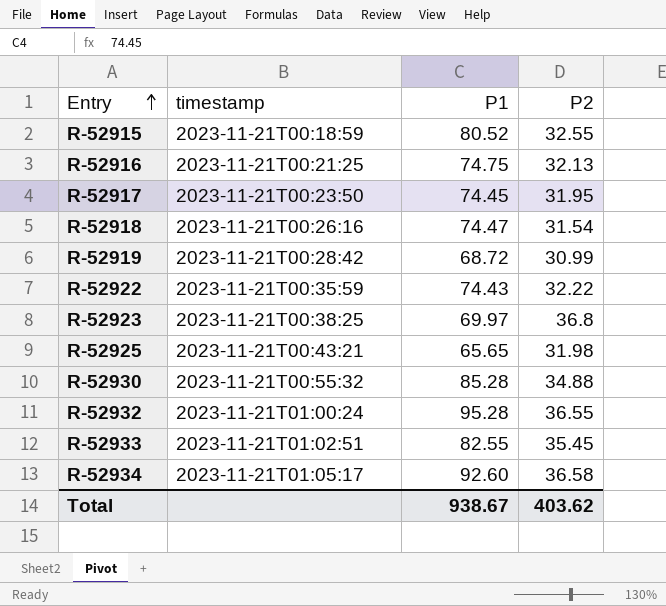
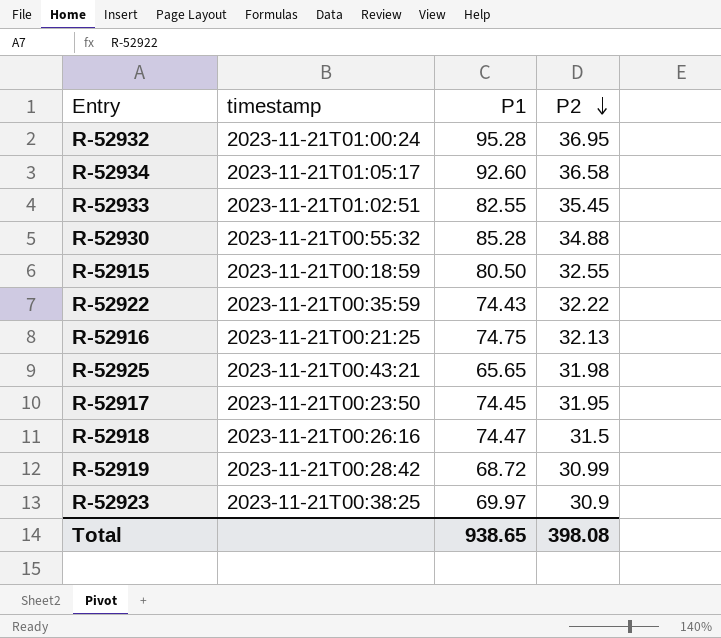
row order: Entry ascending -> P2 descending
R-52932 | P2: 36.55 -> 36.95
R-52915 | P1: 80.52 -> 80.50
R-52918 | P2: 31.54 -> 31.5
R-52923 | P2: 36.8 -> 30.9
Total | P1: 938.67 -> 938.65
Total | P2: 403.62 -> 398.08

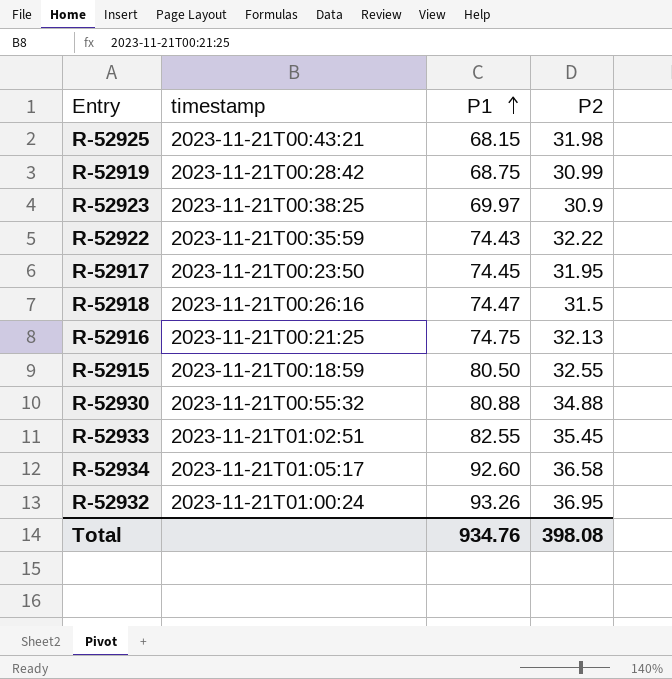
row order: P2 descending -> P1 ascending
R-52925 | P1: 65.65 -> 68.15
R-52919 | P1: 68.72 -> 68.75
R-52930 | P1: 85.28 -> 80.88
R-52932 | P1: 95.28 -> 93.26
Total | P1: 938.65 -> 934.76

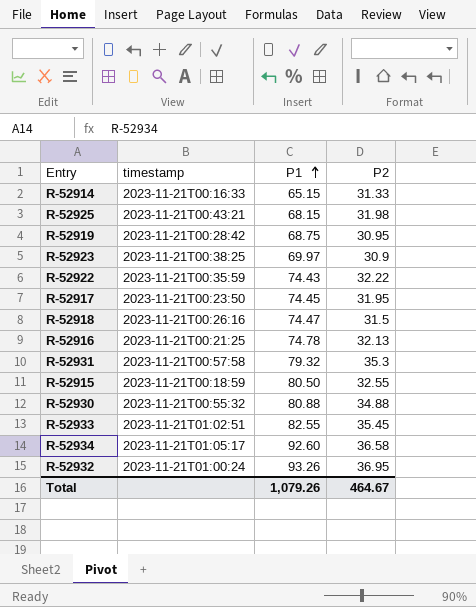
row R-52914: none -> 2023-11-21T00:16:33 | 65.15 | 31.33
R-52919 | P2: 30.99 -> 30.95
R-52916 | P1: 74.75 -> 74.78
row R-52931: none -> 2023-11-21T00:57:58 | 79.32 | 35.3
Total | P1: 934.76 -> 1,079.26
Total | P2: 398.08 -> 464.67

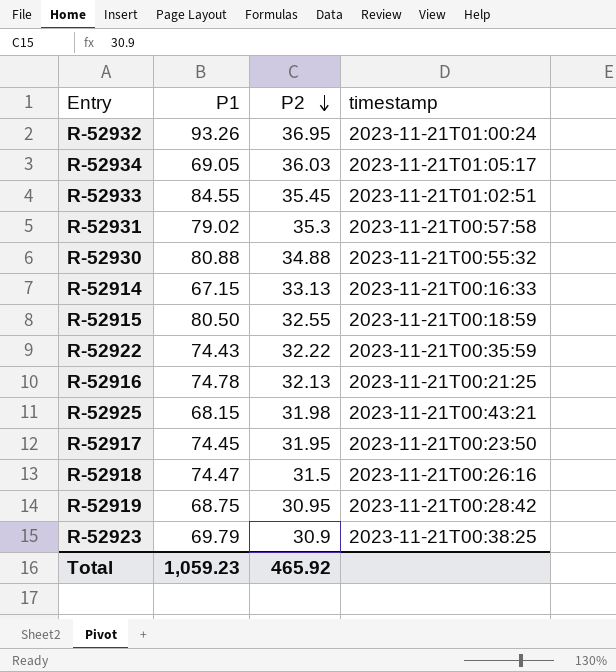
row order: P1 ascending -> P2 descending
column timestamp | position: 2 -> 4
R-52934 | P1: 92.60 -> 69.05
R-52934 | P2: 36.58 -> 36.03
R-52933 | P1: 82.55 -> 84.55
R-52931 | P1: 79.32 -> 79.02
R-52914 | P1: 65.15 -> 67.15
R-52914 | P2: 31.33 -> 33.13
R-52923 | P1: 69.97 -> 69.79
Total | P1: 1,079.26 -> 1,059.23
Total | P2: 464.67 -> 465.92

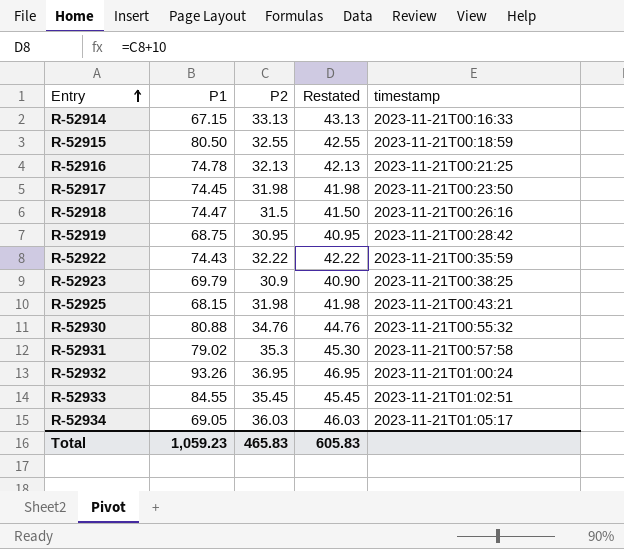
row order: P2 descending -> Entry ascending
column Restated | formula: none -> [P2] + 10
R-52917 | P2: 31.95 -> 31.98
R-52930 | P2: 34.88 -> 34.76
Total | P2: 465.92 -> 465.83

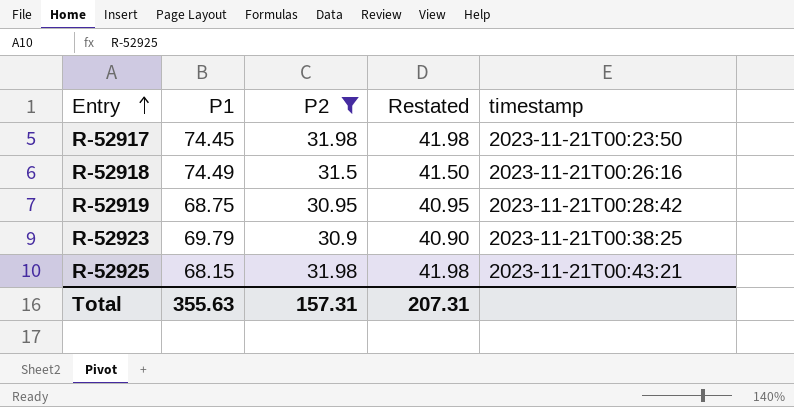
filter: none -> P2 <= 31.98
R-52918 | P1: 74.47 -> 74.49
Total | P1: 1,059.23 -> 355.63
Total | P2: 465.83 -> 157.31
Total | Restated: 605.83 -> 207.31

